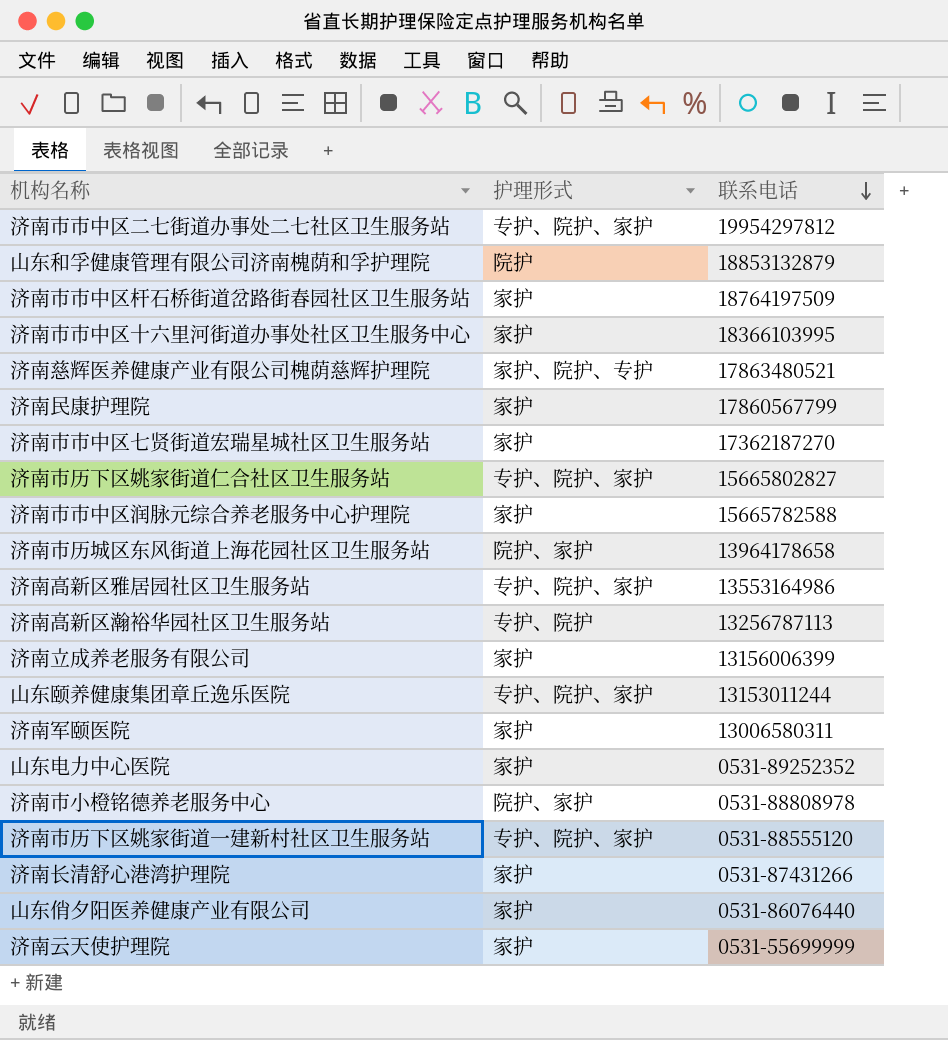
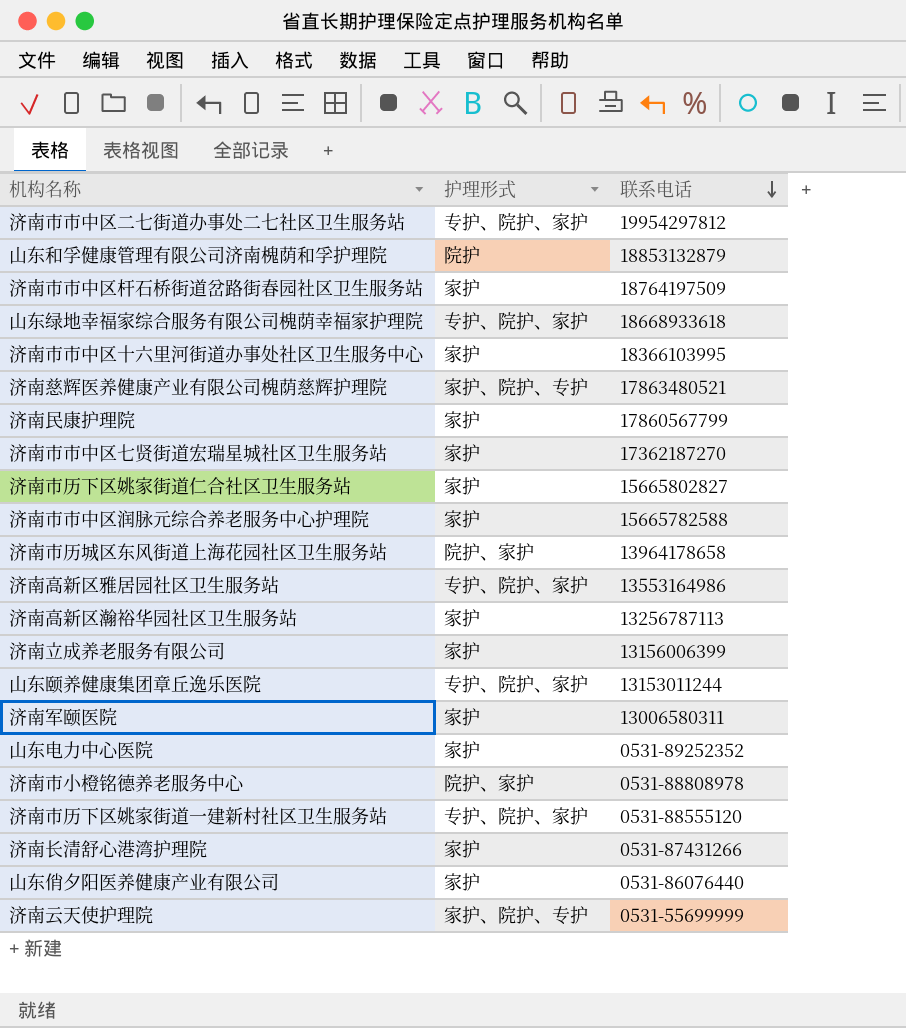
row 山东绿地幸福家综合服务有限公司槐荫幸福家护理院: none -> 专护、院护、家护 | 18668933618
济南市历下区姚家街道仁合社区卫生服务站 | 护理形式: 专护、院护、家护 -> 家护
济南高新区瀚裕华园社区卫生服务站 | 护理形式: 专护、院护 -> 家护
济南云天使护理院 | 护理形式: 家护 -> 家护、院护、专护

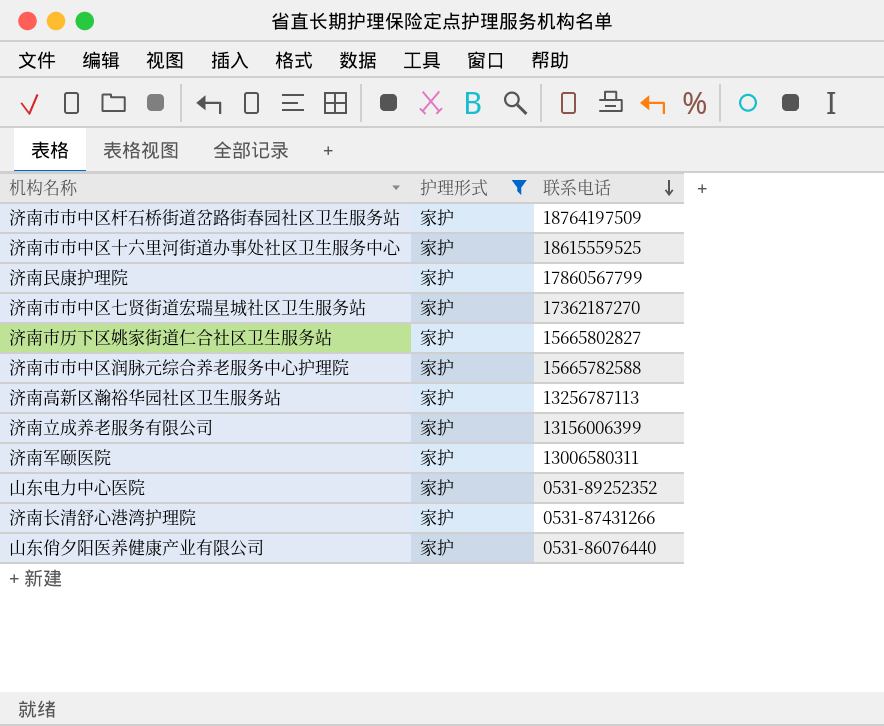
filter: none -> 护理形式 = 家护
济南市市中区十六里河街道办事处社区卫生服务中心 | 联系电话: 18366103995 -> 18615559525

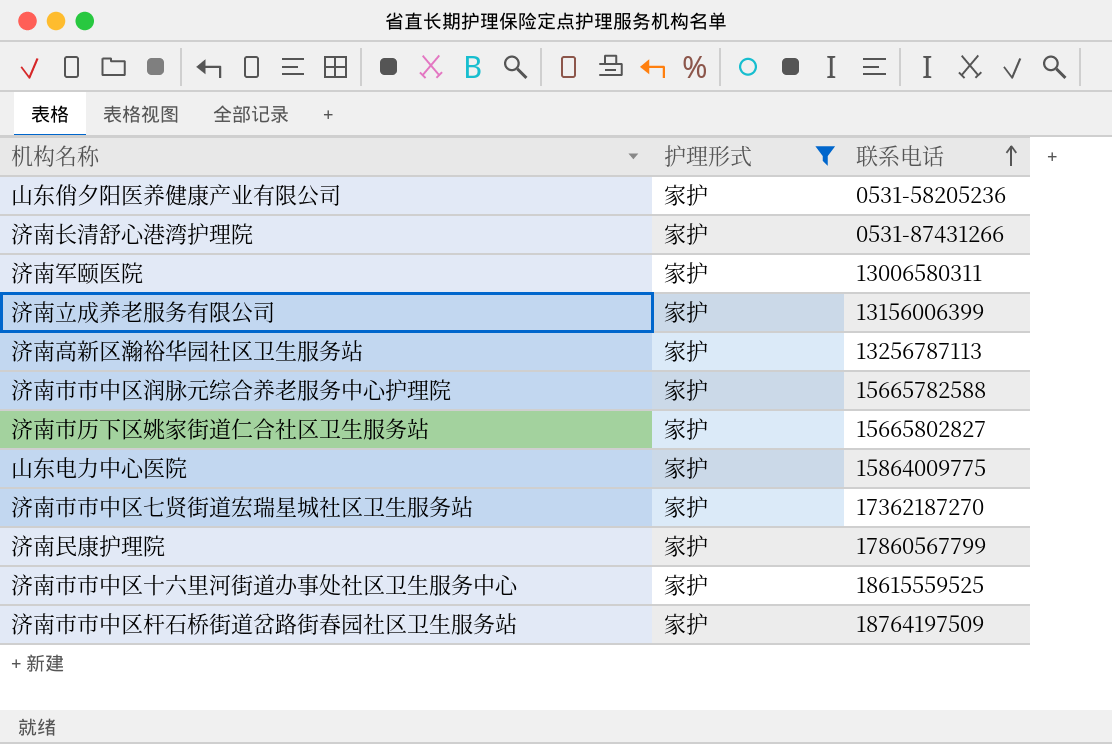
row order: 联系电话 descending -> 联系电话 ascending
山东俏夕阳医养健康产业有限公司 | 联系电话: 0531-86076440 -> 0531-58205236
山东电力中心医院 | 联系电话: 0531-89252352 -> 15864009775

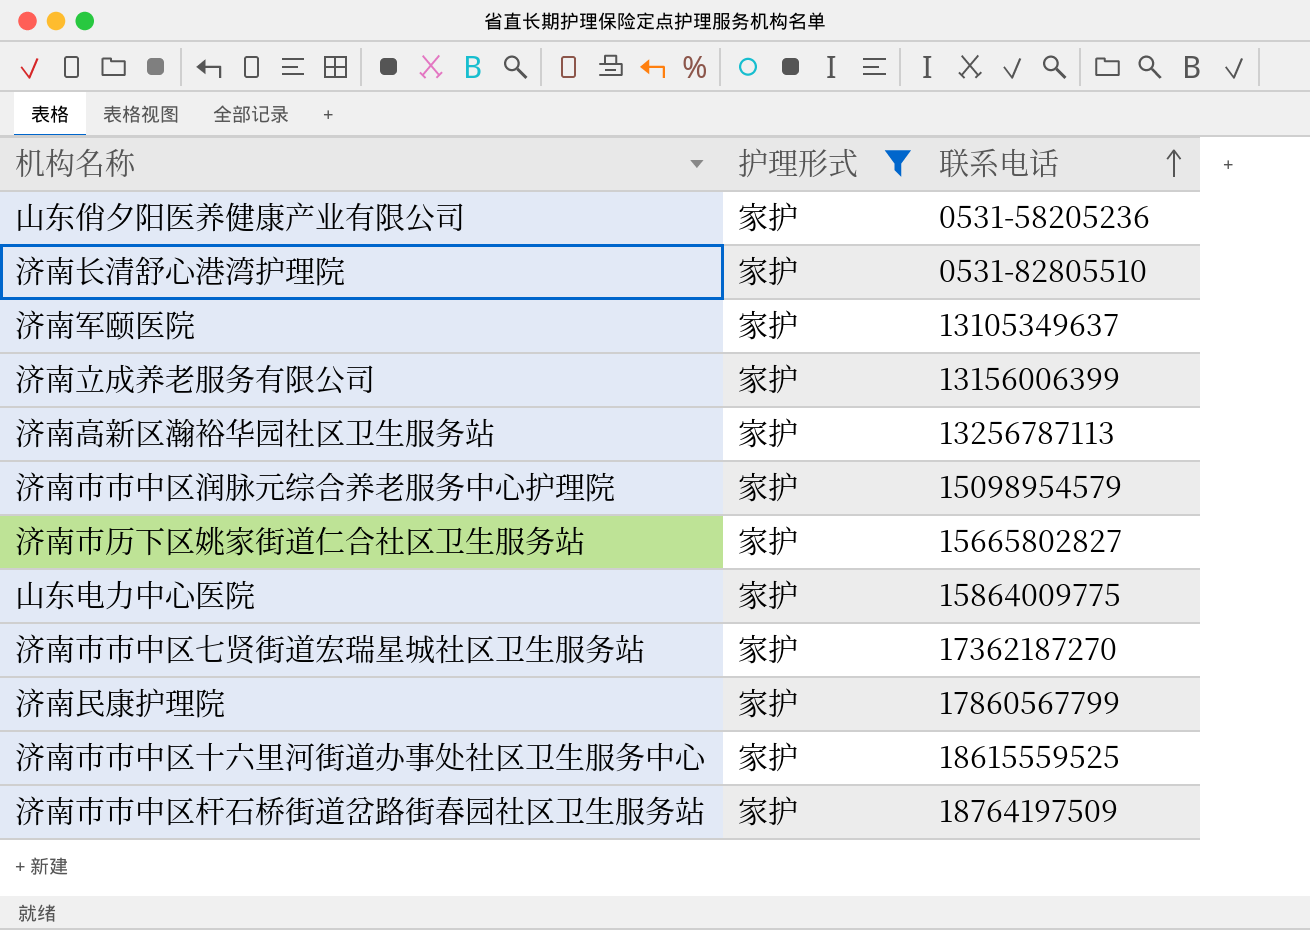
济南长清舒心港湾护理院 | 联系电话: 0531-87431266 -> 0531-82805510
济南军颐医院 | 联系电话: 13006580311 -> 13105349637
济南市市中区润脉元综合养老服务中心护理院 | 联系电话: 15665782588 -> 15098954579

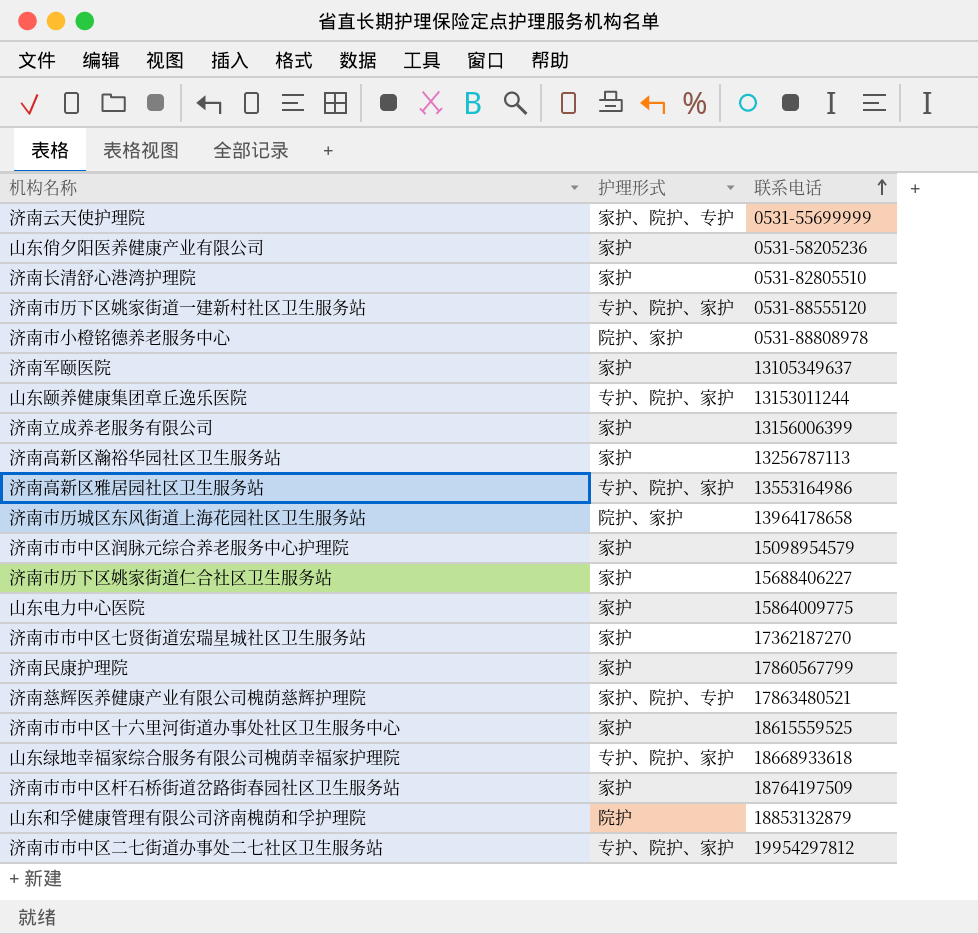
filter: 护理形式 = 家护 -> none
济南市历下区姚家街道仁合社区卫生服务站 | 联系电话: 15665802827 -> 15688406227

